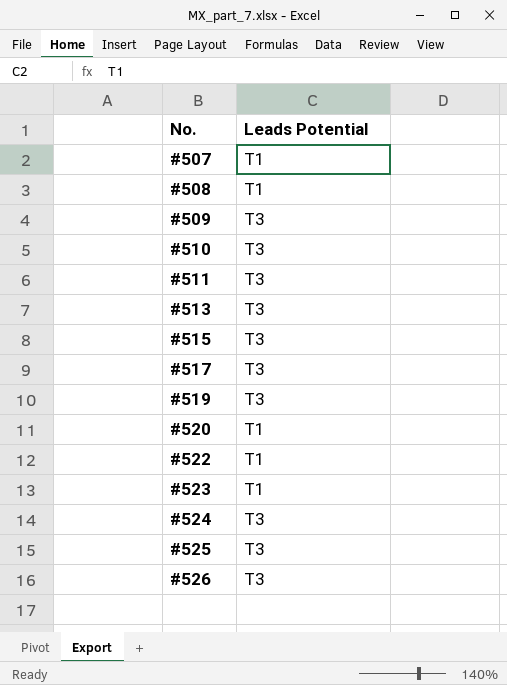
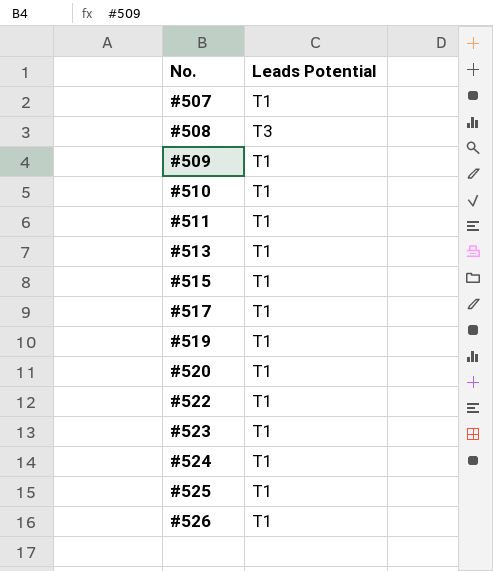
#508 | Leads Potential: T1 -> T3
#509 | Leads Potential: T3 -> T1
#510 | Leads Potential: T3 -> T1
#511 | Leads Potential: T3 -> T1
#513 | Leads Potential: T3 -> T1
#515 | Leads Potential: T3 -> T1
#517 | Leads Potential: T3 -> T1
#519 | Leads Potential: T3 -> T1
#524 | Leads Potential: T3 -> T1
#525 | Leads Potential: T3 -> T1
#526 | Leads Potential: T3 -> T1

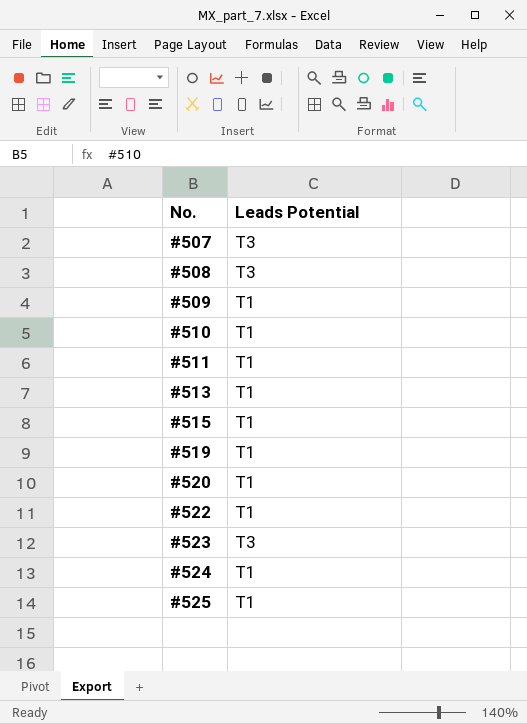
row #517: T1 -> none
row #526: T1 -> none
#507 | Leads Potential: T1 -> T3
#523 | Leads Potential: T1 -> T3

